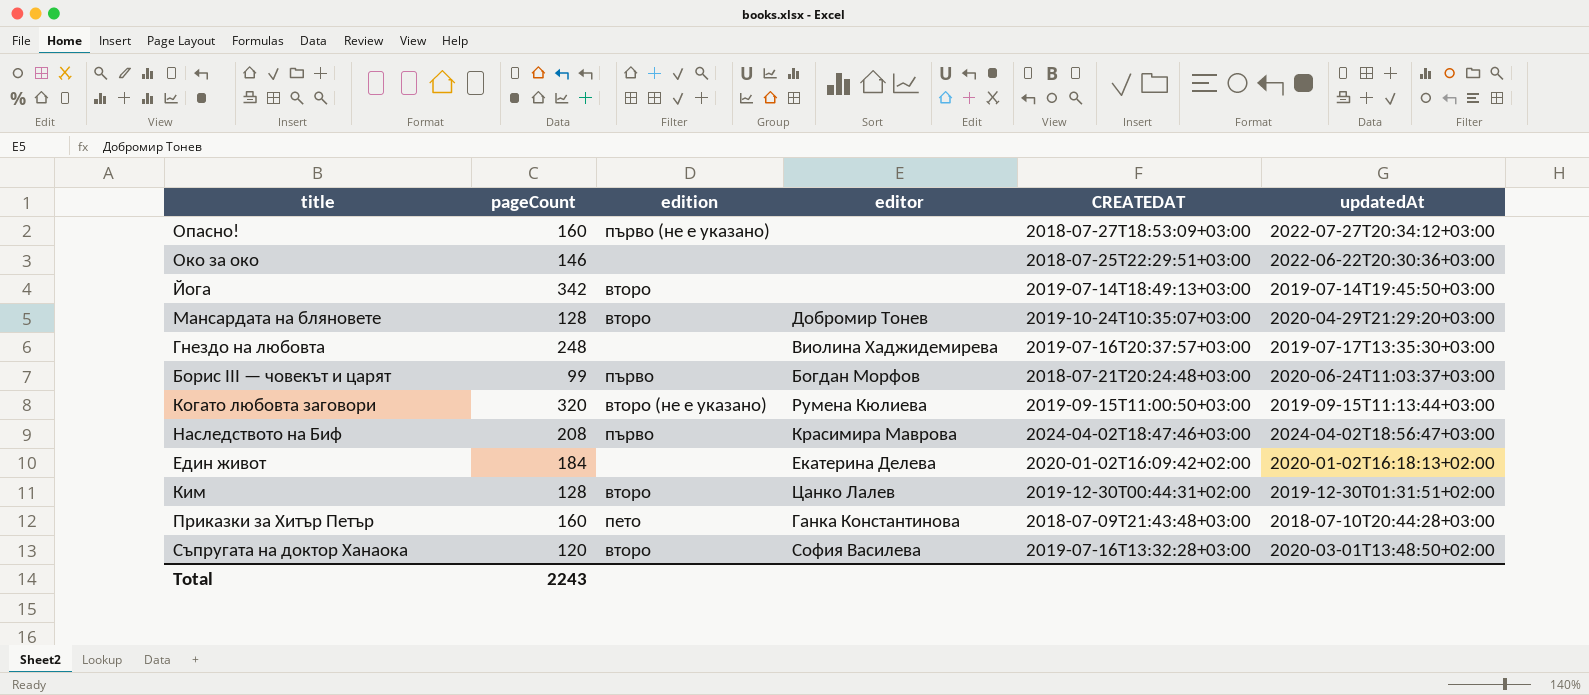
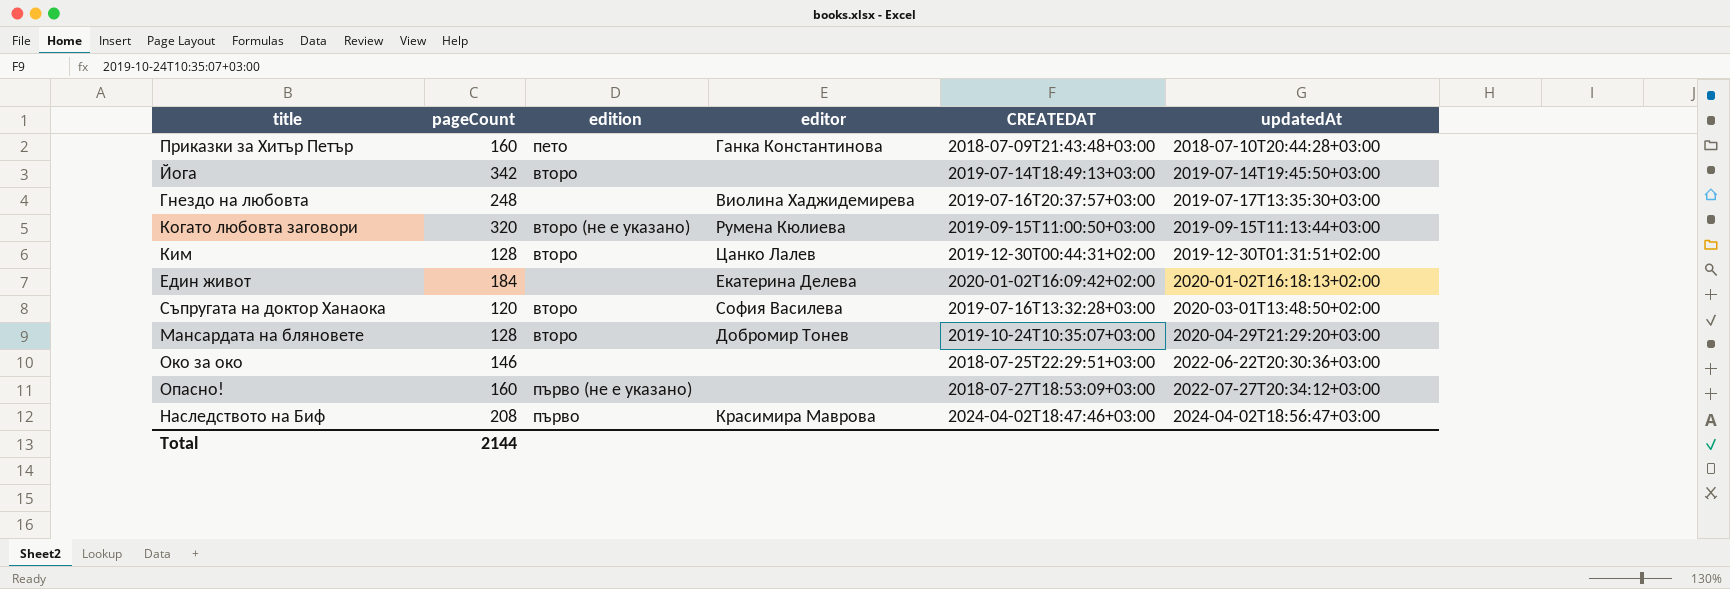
row order: none -> updatedAt ascending
row Борис III — човекът и царят: 99 | първо | Богдан Морфов | 2018-07-21T20:24:48+03:00 | 2020-06-24T11:03:37+03:00 -> none
Total | pageCount: 2243 -> 2144

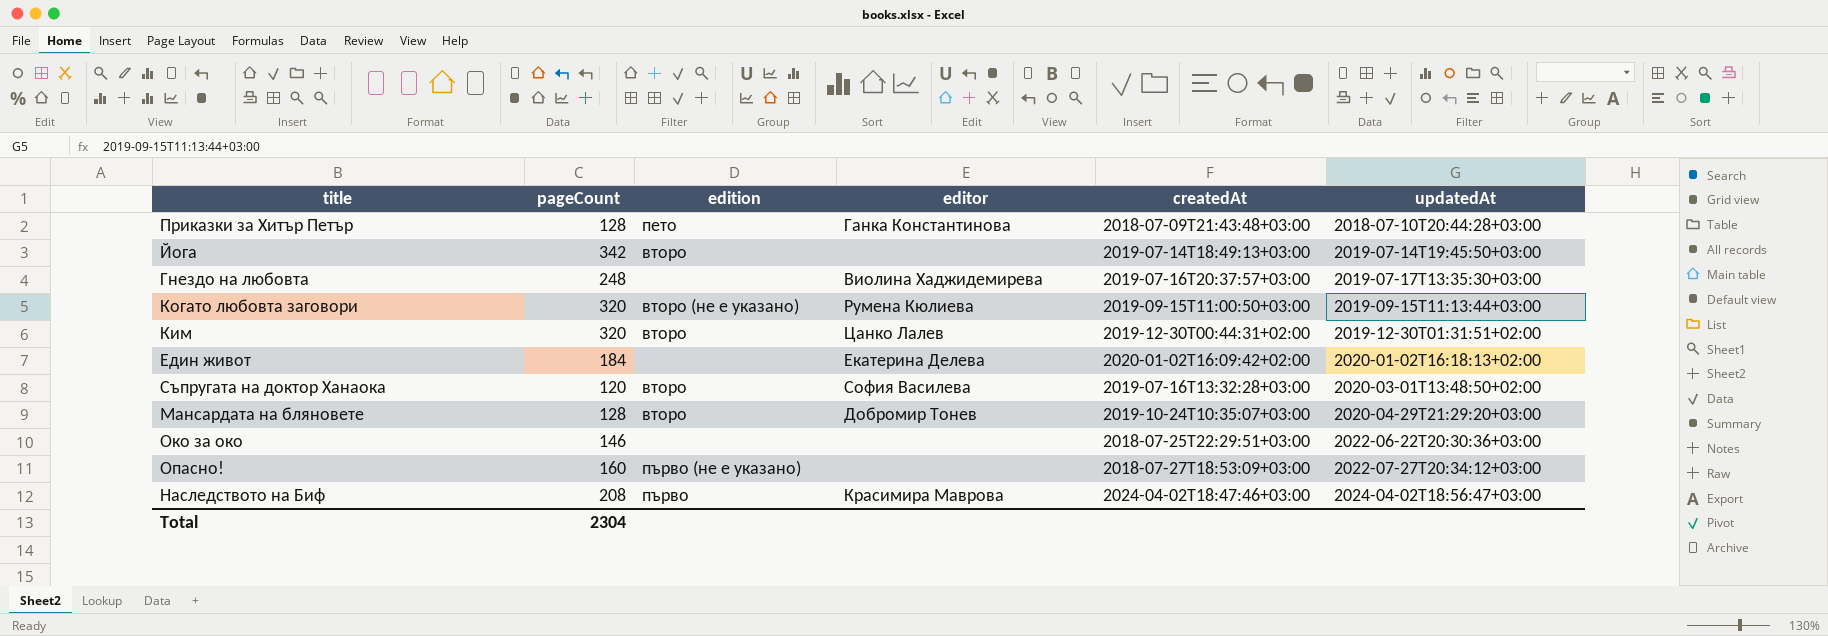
column name: CREATEDAT -> createdAt
Приказки за Хитър Петър | pageCount: 160 -> 128
Ким | pageCount: 128 -> 320
Total | pageCount: 2144 -> 2304

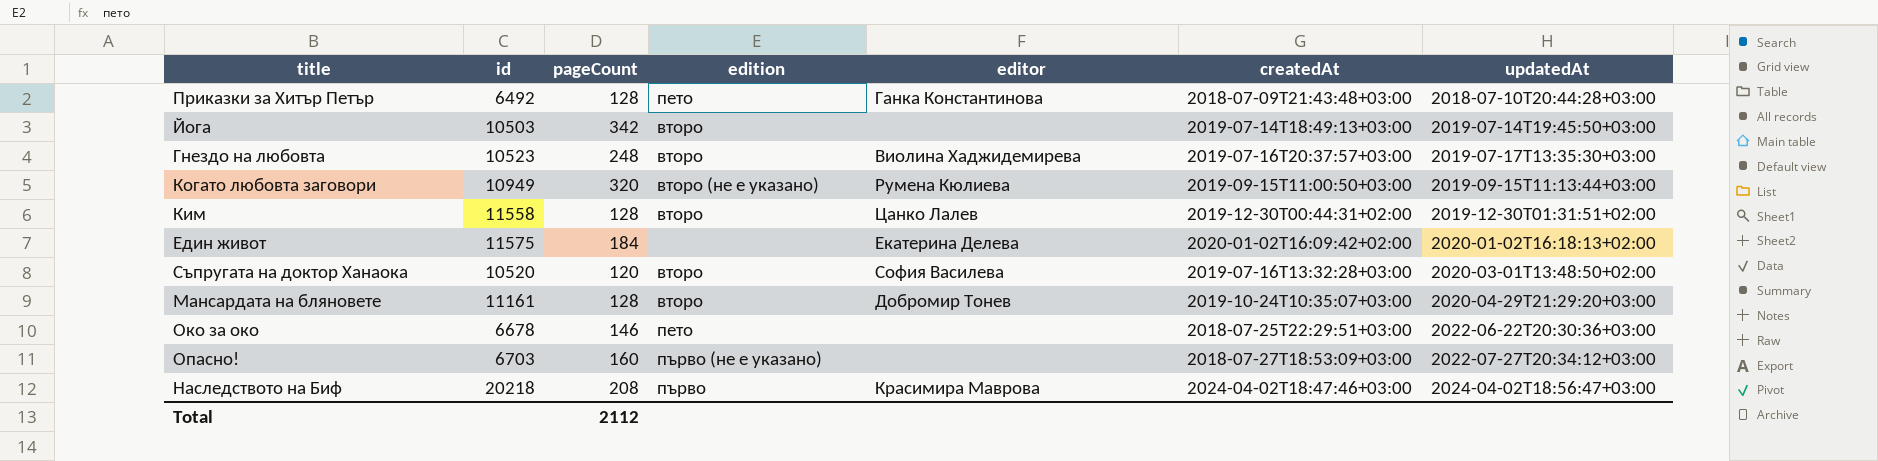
column id | position: none -> 2
Гнездо на любовта | edition: none -> второ
Ким | pageCount: 320 -> 128
Око за око | edition: none -> пето
Total | pageCount: 2304 -> 2112

